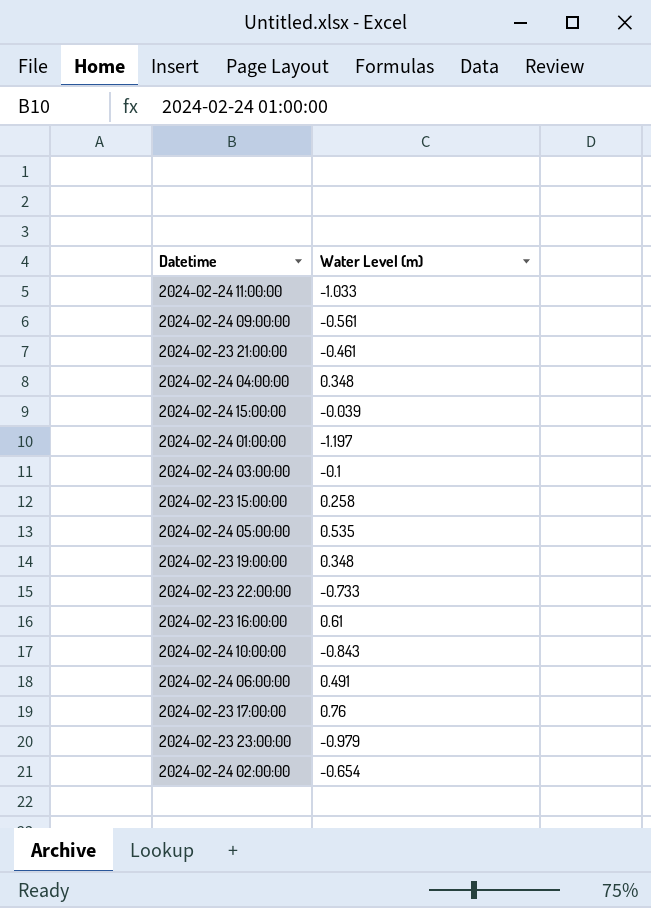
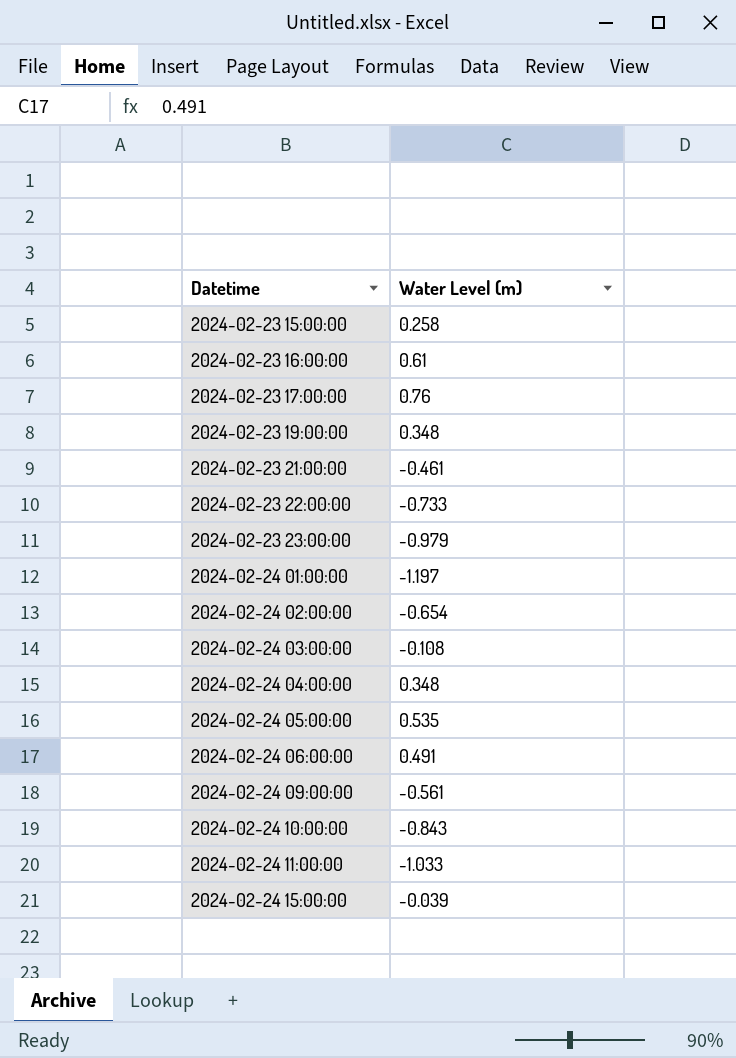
row order: none -> Datetime ascending
2024-02-24 03:00:00 | Water Level (m): -0.1 -> -0.108

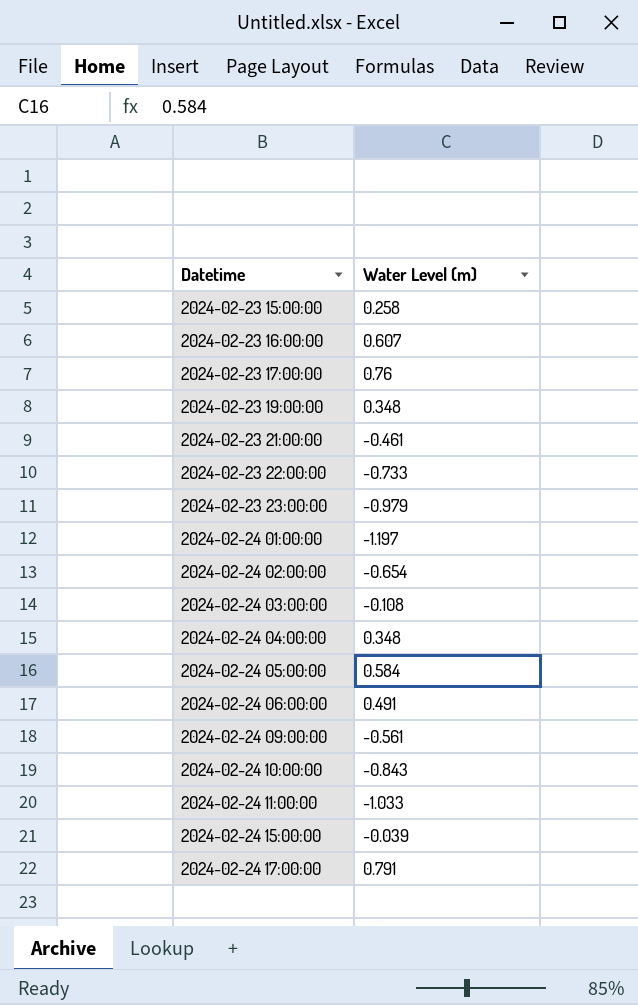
2024-02-23 16:00:00 | Water Level (m): 0.61 -> 0.607
2024-02-24 05:00:00 | Water Level (m): 0.535 -> 0.584
row 2024-02-24 17:00:00: none -> 0.791

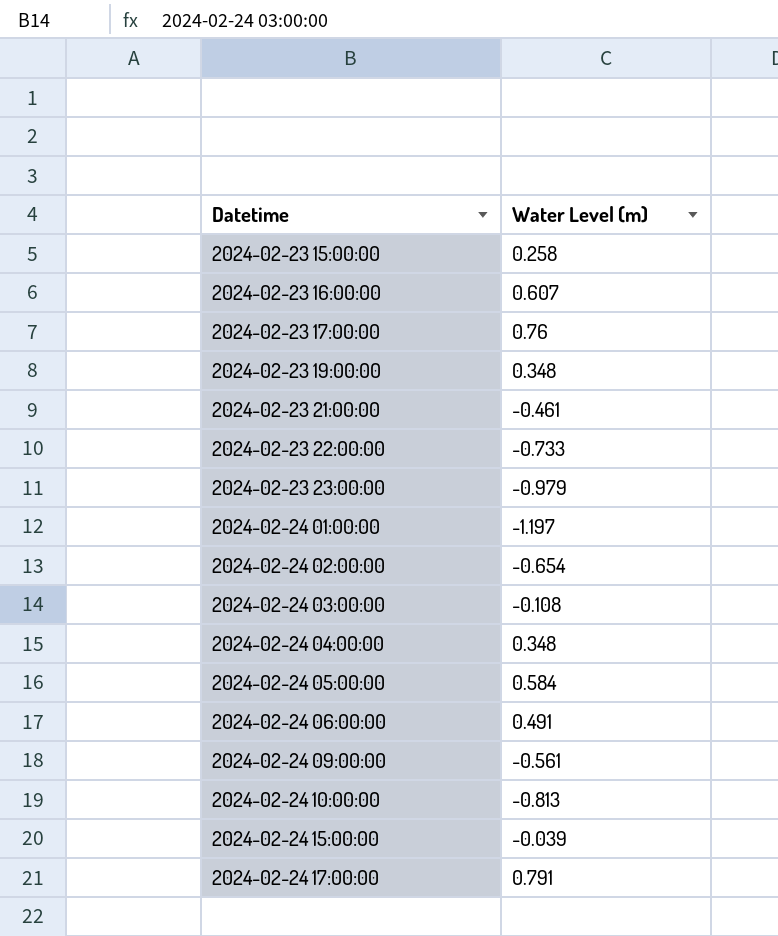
row 2024-02-24 11:00:00: -1.033 -> none
2024-02-24 10:00:00 | Water Level (m): -0.843 -> -0.813

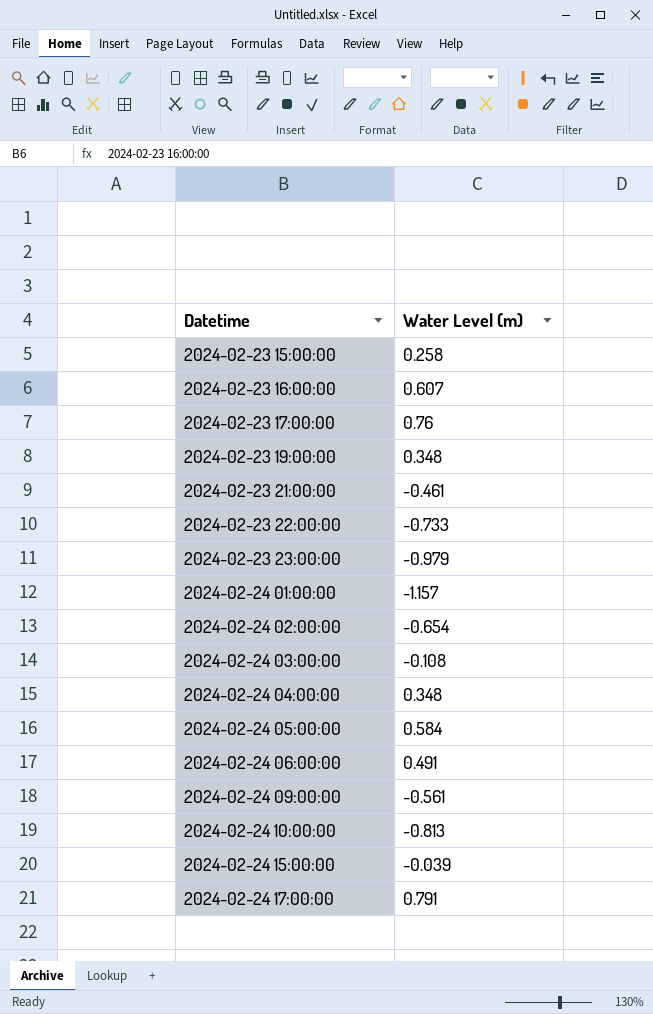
2024-02-24 01:00:00 | Water Level (m): -1.197 -> -1.157

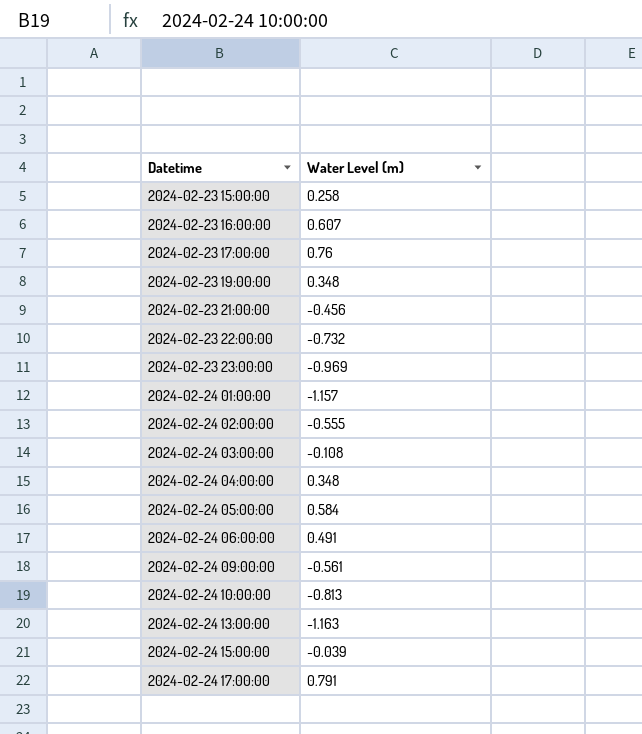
2024-02-23 21:00:00 | Water Level (m): -0.461 -> -0.456
2024-02-23 22:00:00 | Water Level (m): -0.733 -> -0.732
2024-02-23 23:00:00 | Water Level (m): -0.979 -> -0.969
2024-02-24 02:00:00 | Water Level (m): -0.654 -> -0.555
row 2024-02-24 13:00:00: none -> -1.163

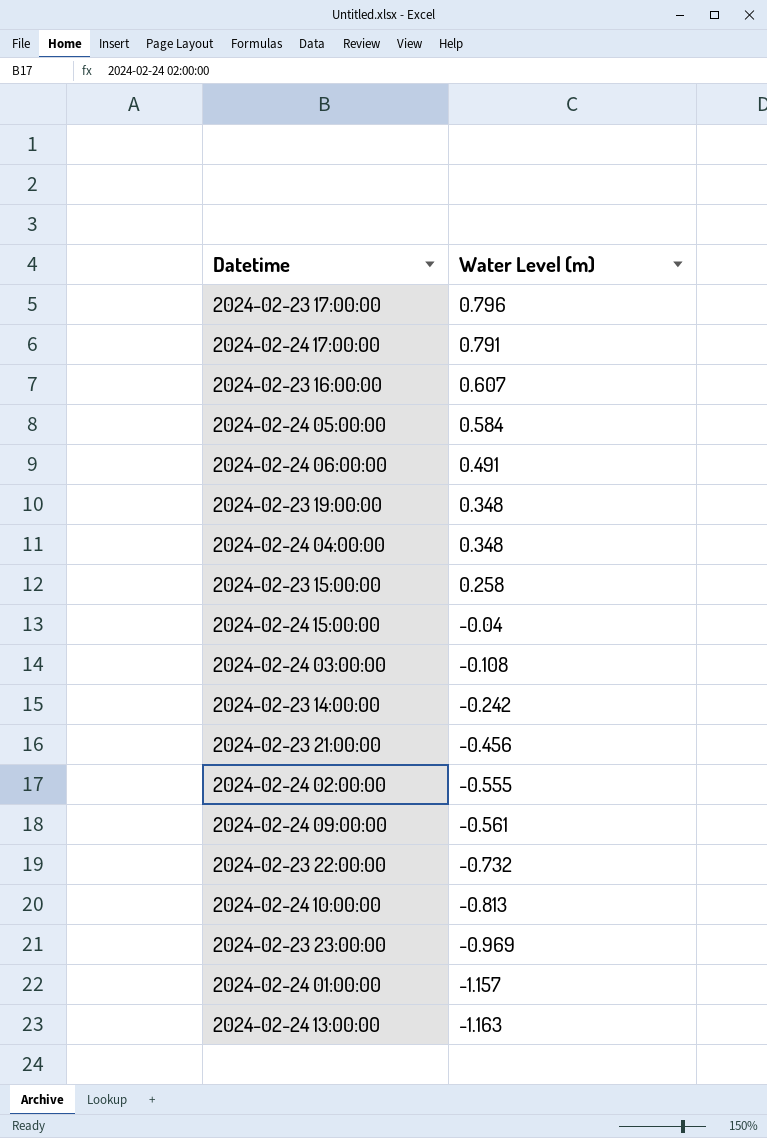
row order: Datetime ascending -> Water Level (m) descending
2024-02-23 17:00:00 | Water Level (m): 0.76 -> 0.796
2024-02-24 15:00:00 | Water Level (m): -0.039 -> -0.04
row 2024-02-23 14:00:00: none -> -0.242

